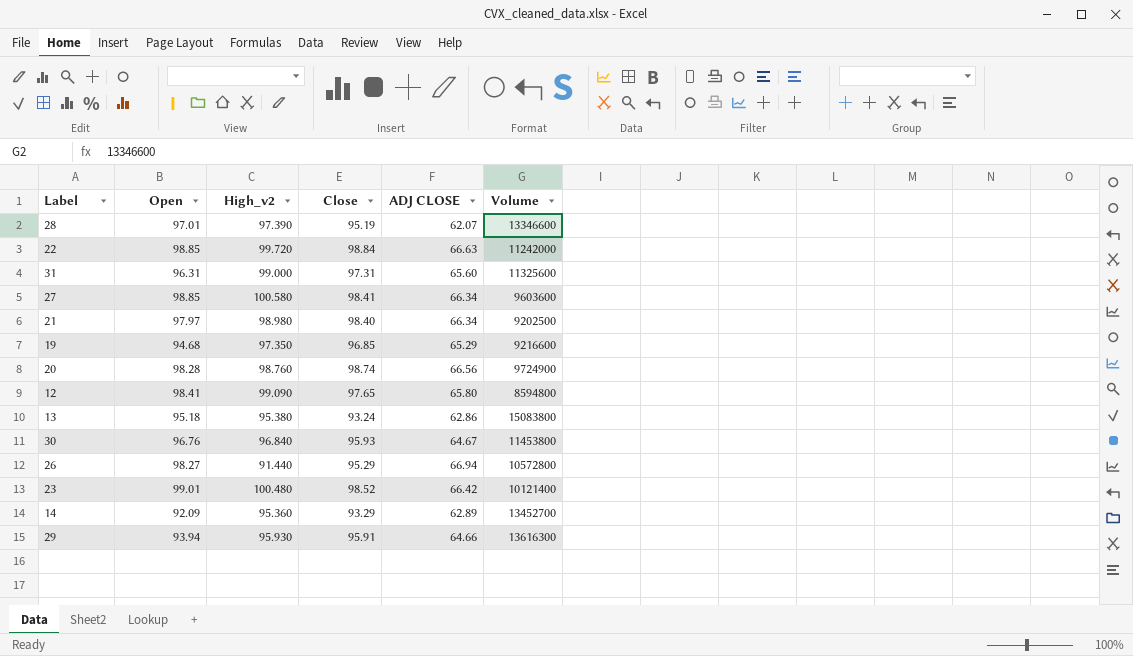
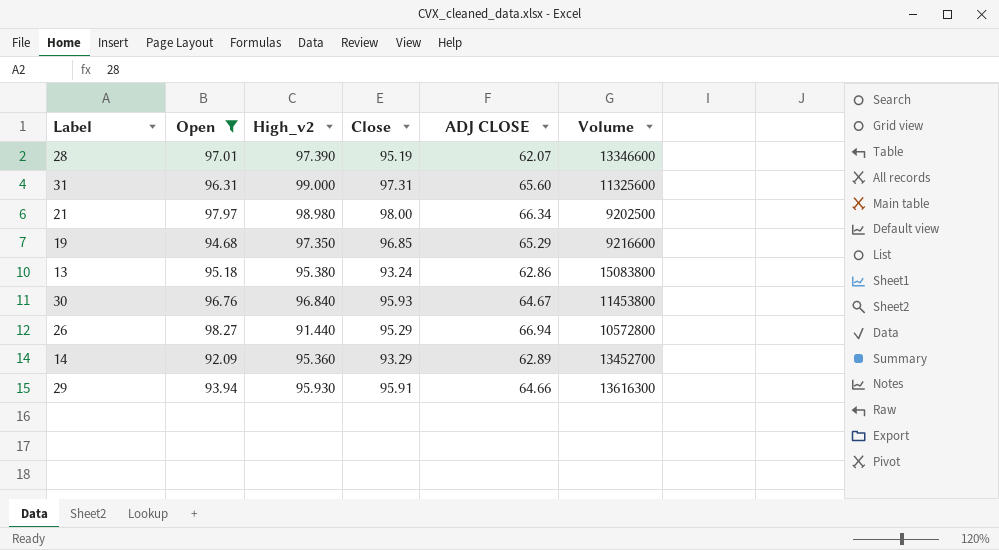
filter: none -> Open <= 98.27
21 | Close: 98.40 -> 98.00

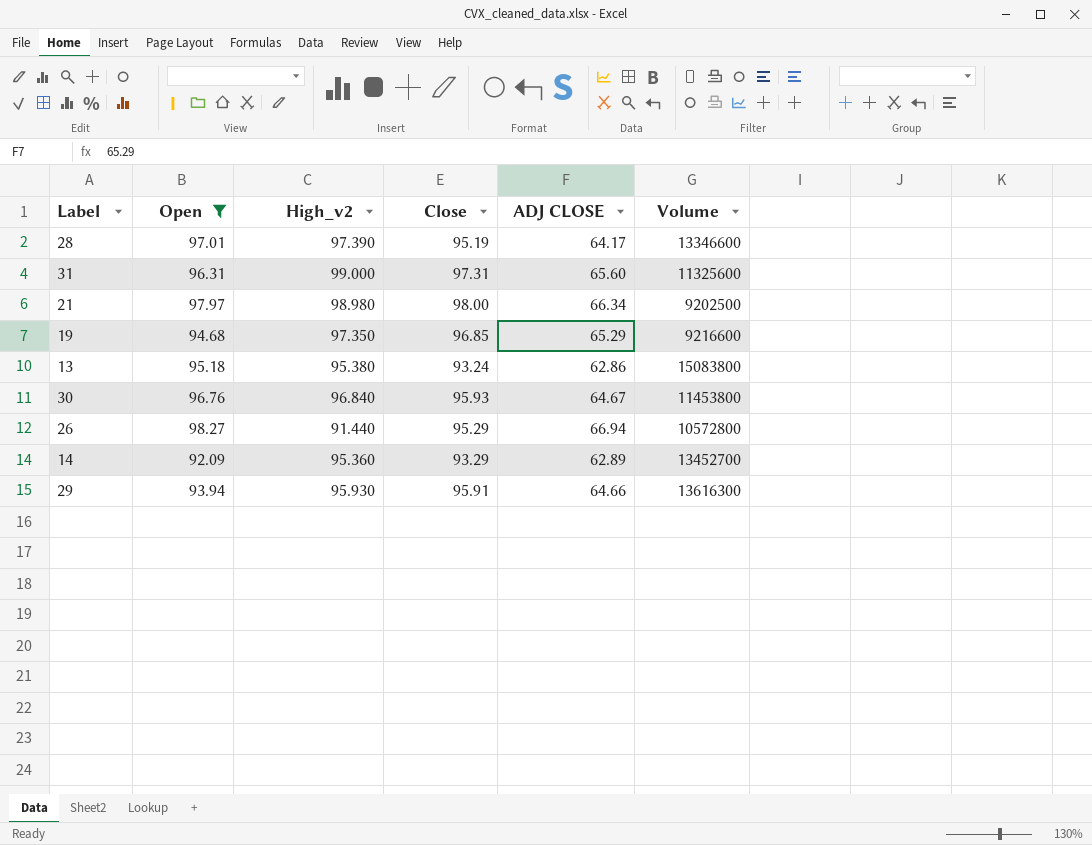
28 | ADJ CLOSE: 62.07 -> 64.17

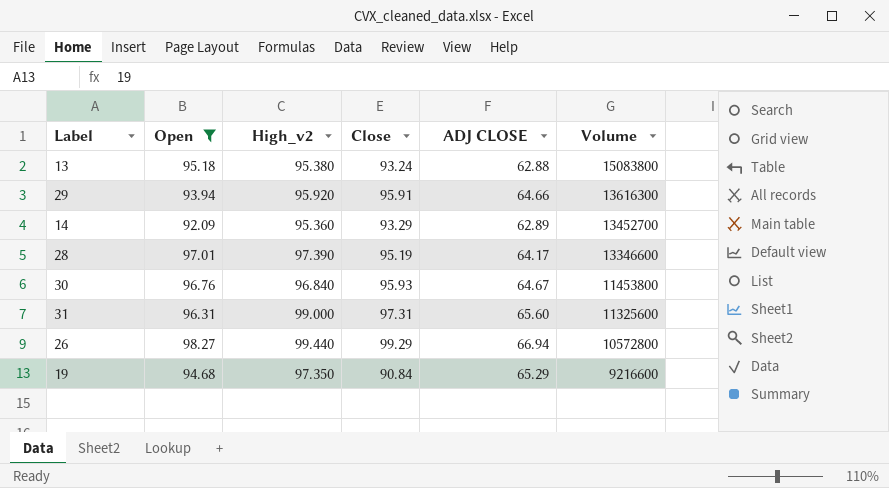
row order: none -> Volume descending
row 21: 97.97 | 98.980 | 98.00 | 66.34 | 9202500 -> none
13 | ADJ CLOSE: 62.86 -> 62.88
29 | High_v2: 95.930 -> 95.920
26 | High_v2: 91.440 -> 99.440
26 | Close: 95.29 -> 99.29
19 | Close: 96.85 -> 90.84

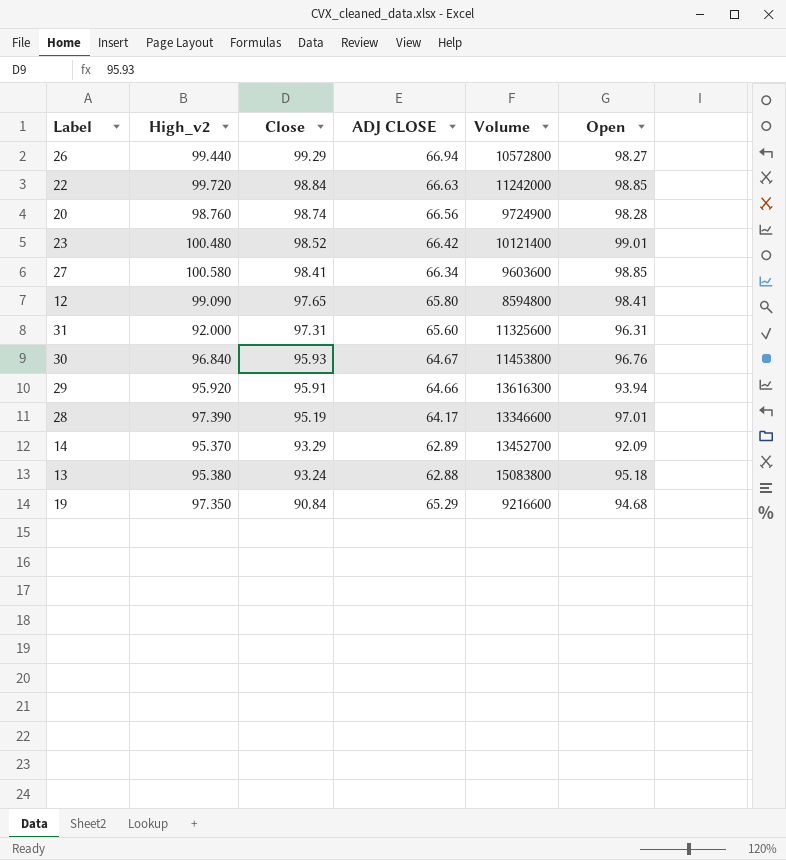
filter: Open <= 98.27 -> none
row order: Volume descending -> Close descending
column Open | position: 2 -> 6
31 | High_v2: 99.000 -> 92.000
14 | High_v2: 95.360 -> 95.370

